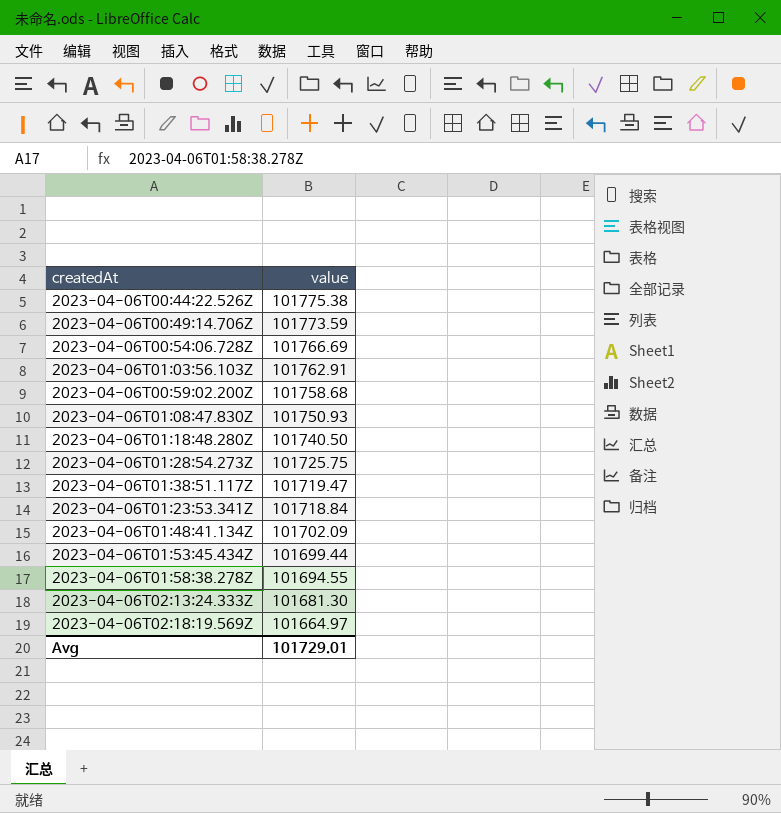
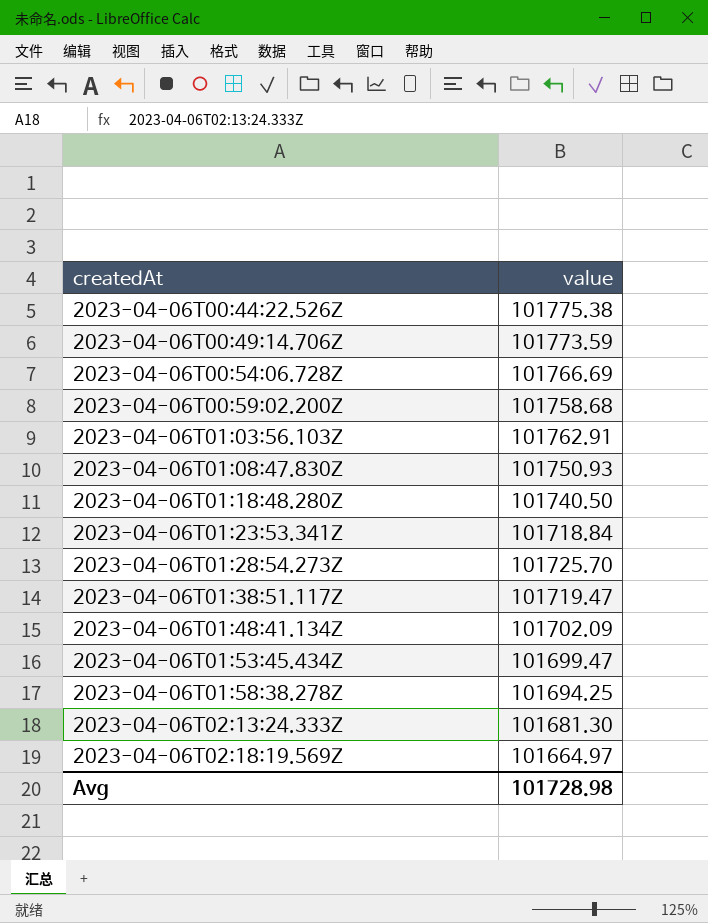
row order: value descending -> createdAt ascending
2023-04-06T01:28:54.273Z | value: 101725.75 -> 101725.70
2023-04-06T01:53:45.434Z | value: 101699.44 -> 101699.47
2023-04-06T01:58:38.278Z | value: 101694.55 -> 101694.25
Avg | value: 101729.01 -> 101728.98

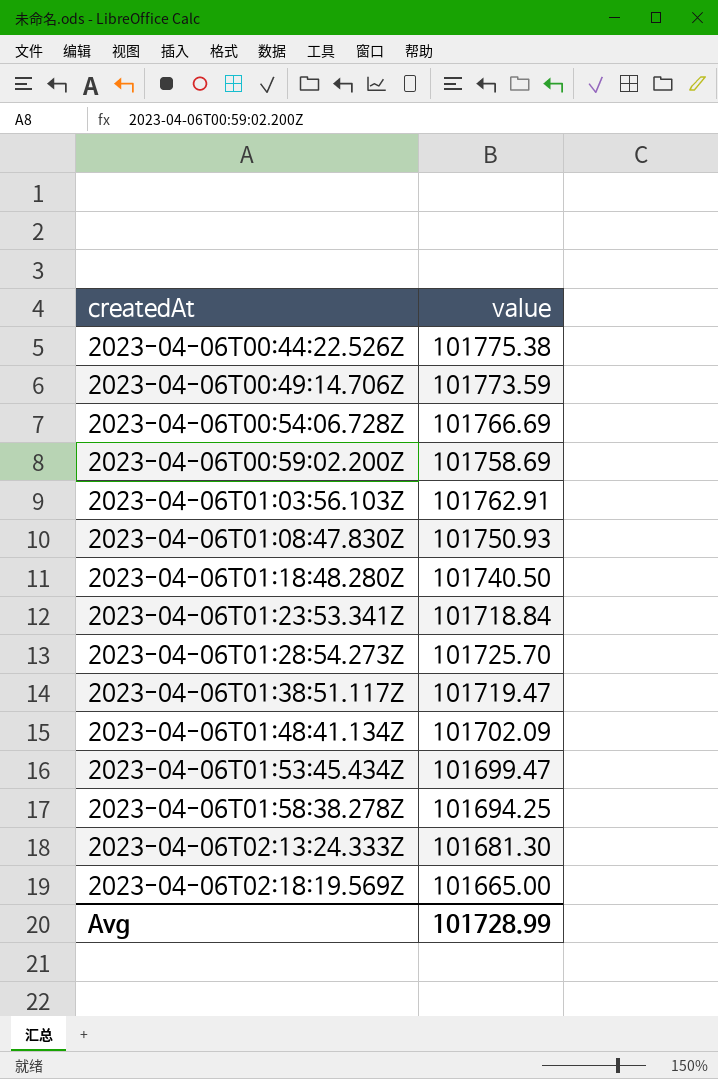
2023-04-06T00:59:02.200Z | value: 101758.68 -> 101758.69
2023-04-06T02:18:19.569Z | value: 101664.97 -> 101665.00
Avg | value: 101728.98 -> 101728.99

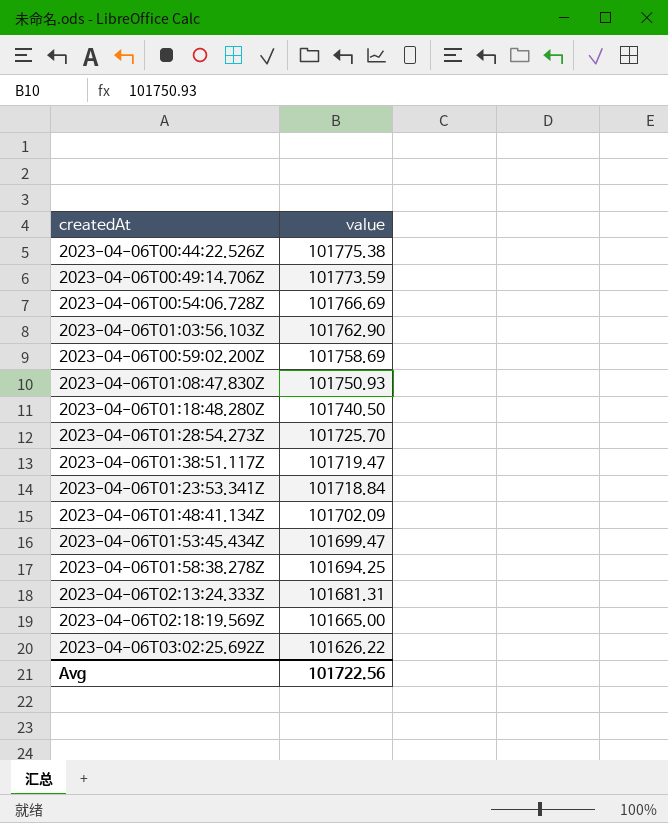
row order: createdAt ascending -> value descending
2023-04-06T01:03:56.103Z | value: 101762.91 -> 101762.90
2023-04-06T02:13:24.333Z | value: 101681.30 -> 101681.31
row 2023-04-06T03:02:25.692Z: none -> 101626.22
Avg | value: 101728.99 -> 101722.56

